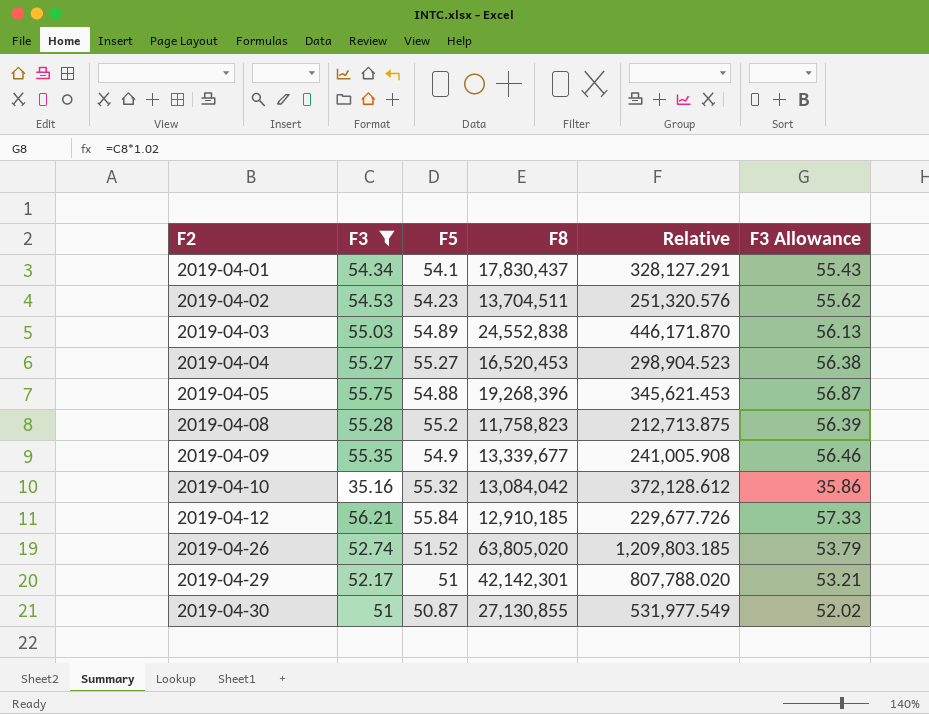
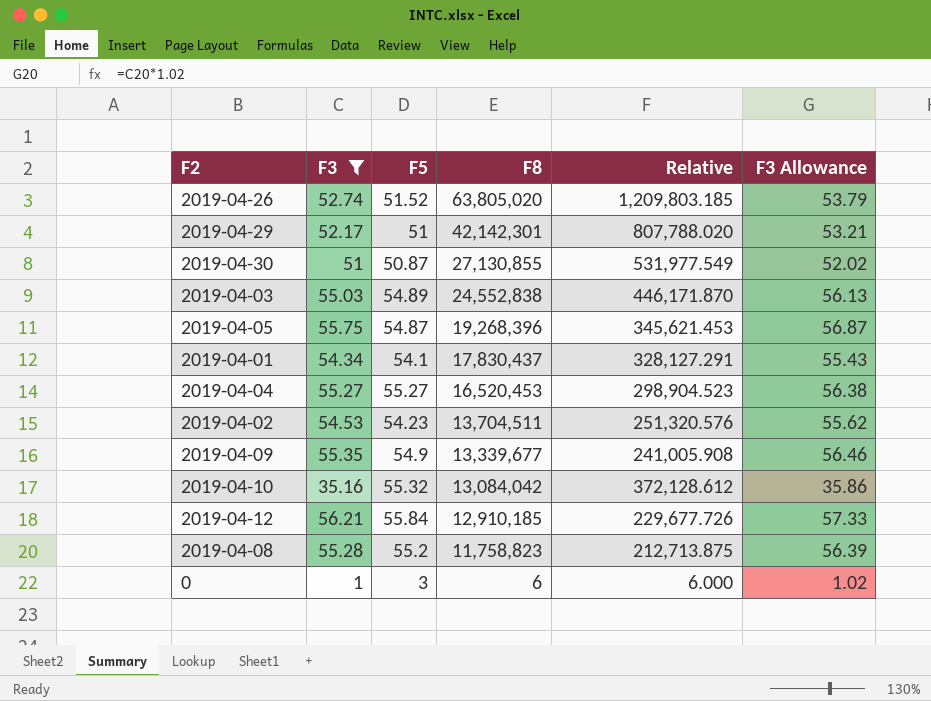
row order: F2 ascending -> F8 descending
2019-04-05 | F5: 54.88 -> 54.87
row 0: none -> 1 | 3 | 6 | 6.000 | 1.02

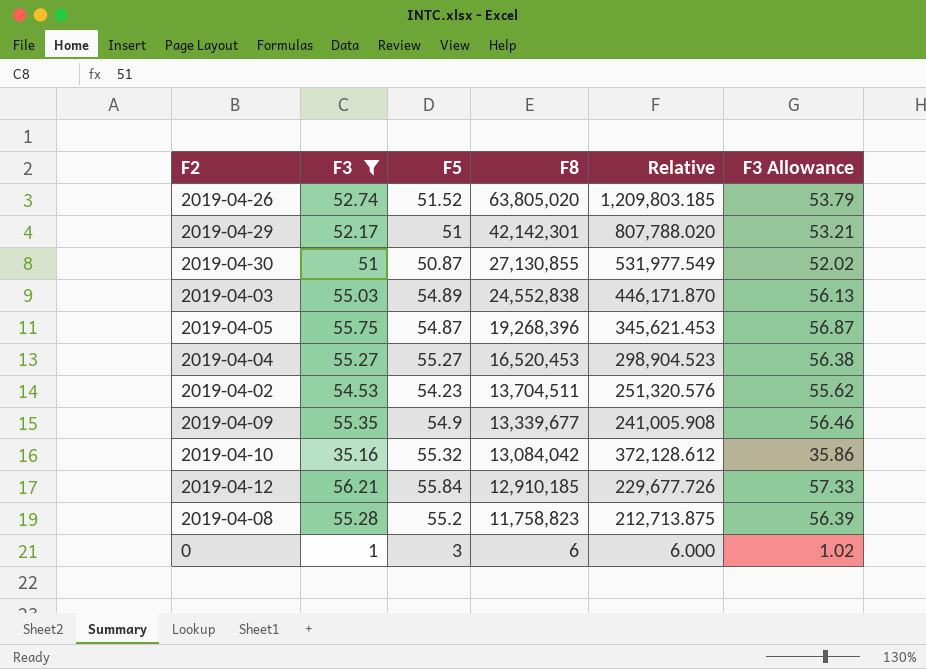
row 2019-04-01: 54.34 | 54.1 | 17,830,437 | 328,127.291 | 55.43 -> none

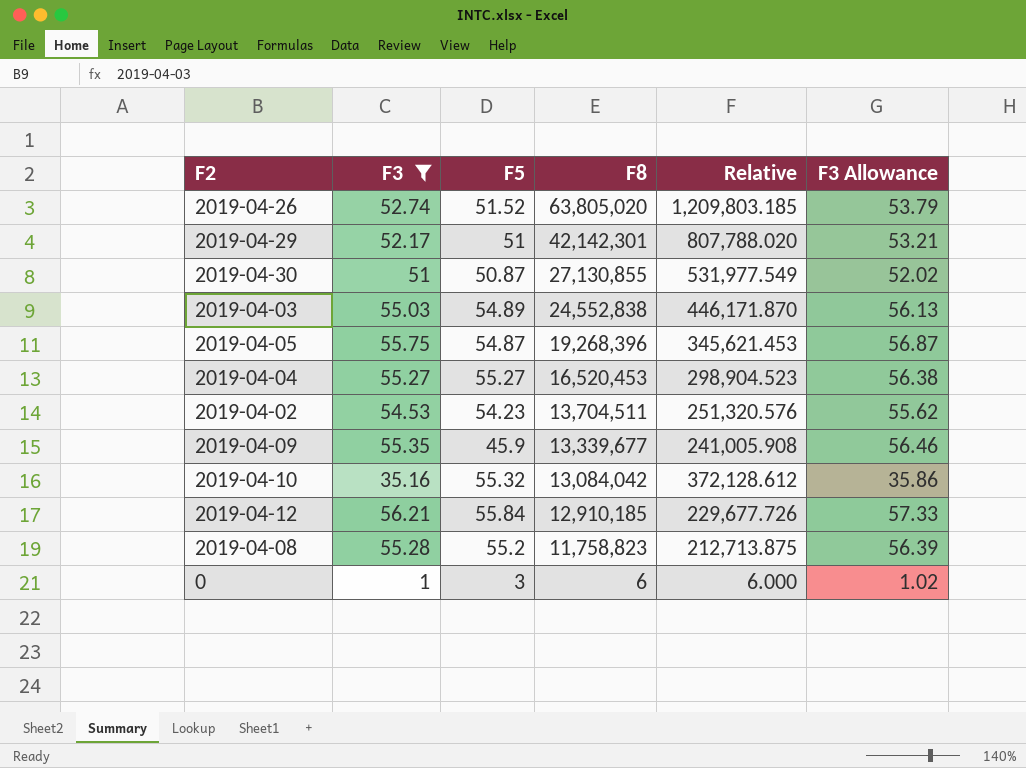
2019-04-09 | F5: 54.9 -> 45.9

